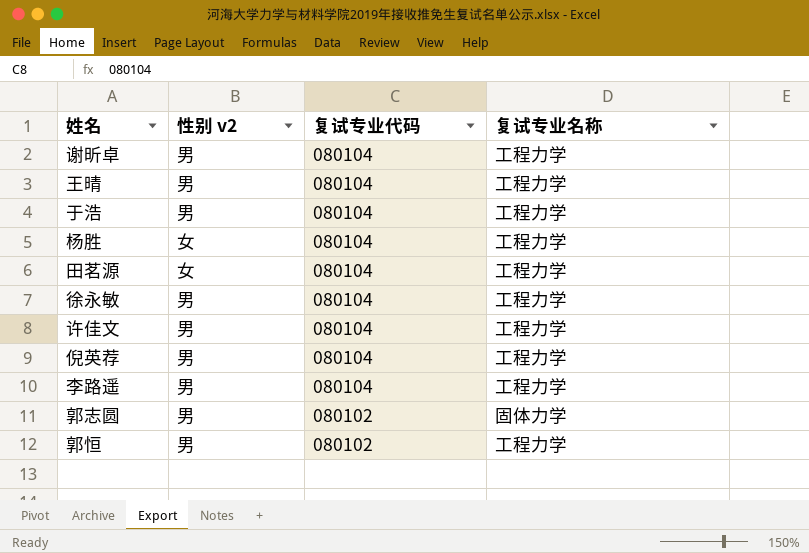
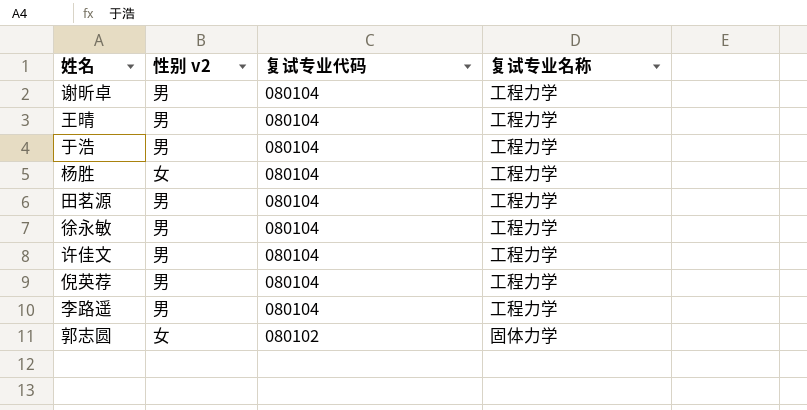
row 郭恒: 男 | 080102 | 工程力学 -> none
田茗源 | 性别 v2: 女 -> 男
郭志圆 | 性别 v2: 男 -> 女

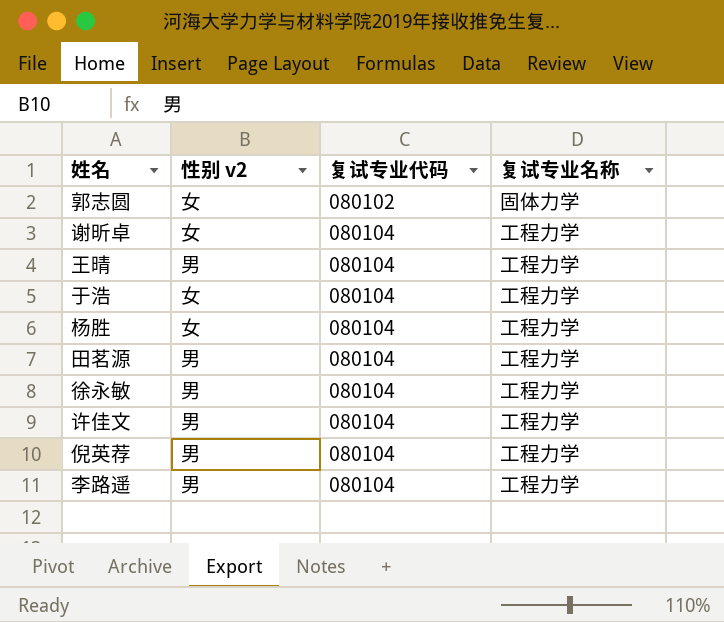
row order: 复试专业代码 descending -> 复试专业代码 ascending
谢昕卓 | 性别 v2: 男 -> 女
于浩 | 性别 v2: 男 -> 女

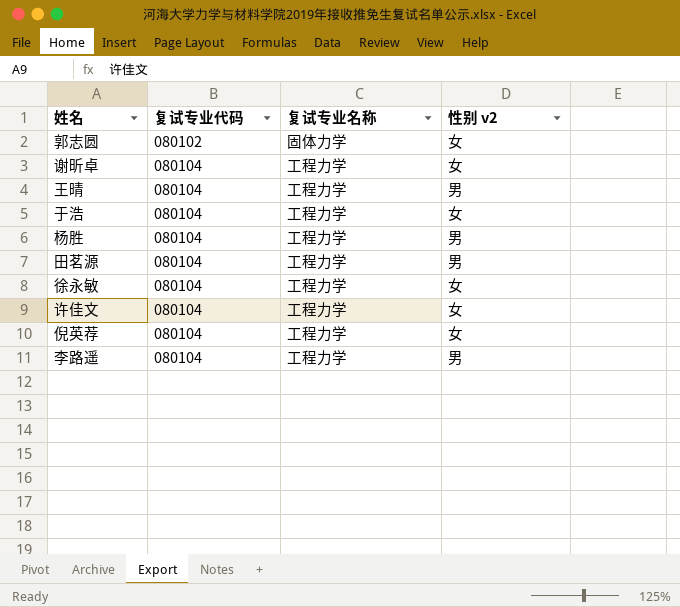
column 性别 v2 | position: 2 -> 4
杨胜 | 性别 v2: 女 -> 男
徐永敏 | 性别 v2: 男 -> 女
许佳文 | 性别 v2: 男 -> 女
倪英荐 | 性别 v2: 男 -> 女

